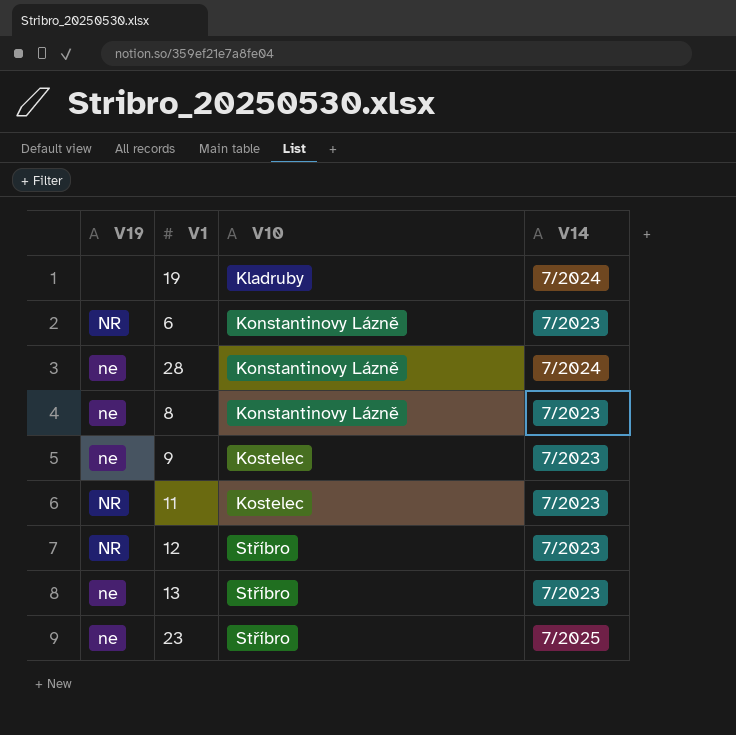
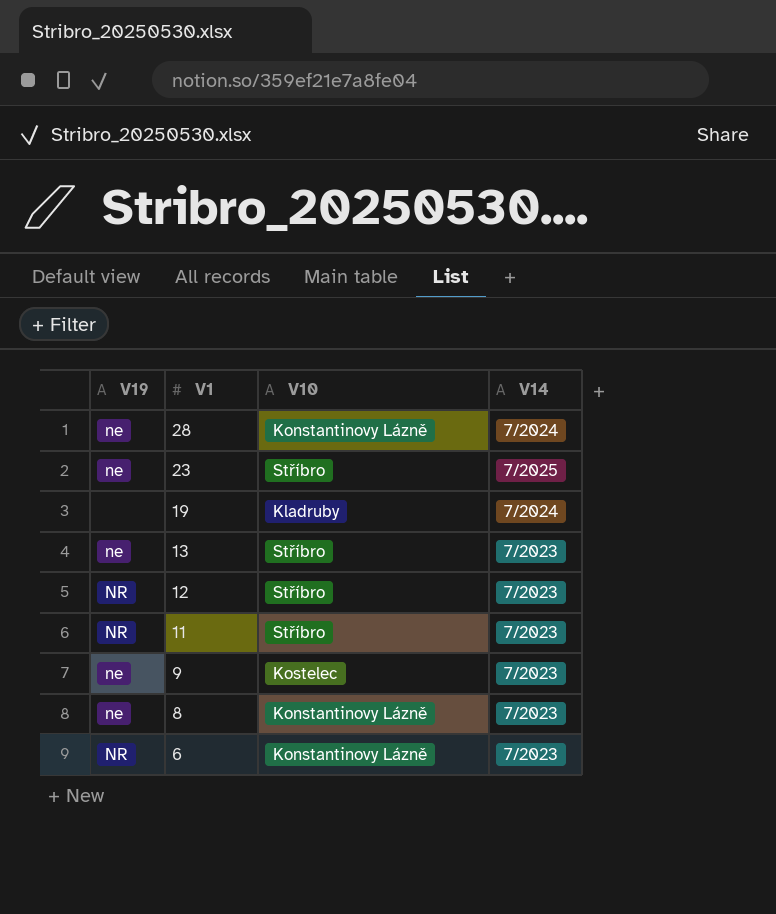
row order: V10 ascending -> V1 descending
11 | V10: Kostelec -> Stříbro

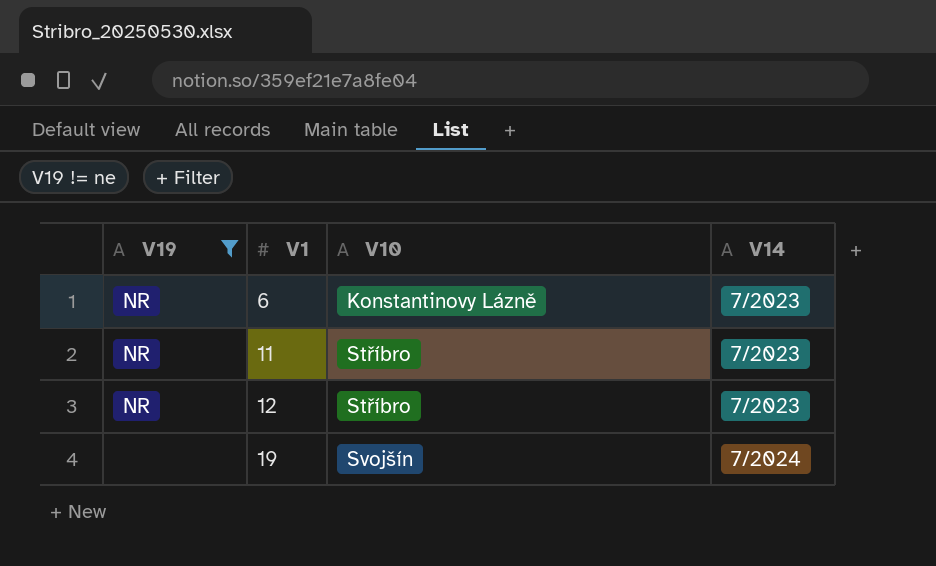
filter: none -> V19 != ne
row order: V1 descending -> V1 ascending
19 | V10: Kladruby -> Svojšín

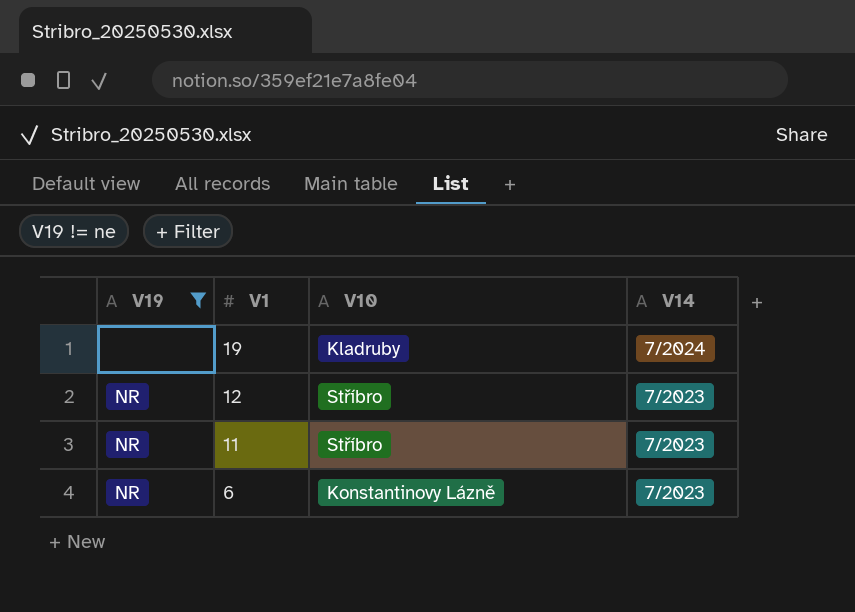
row order: V1 ascending -> V1 descending
19 | V10: Svojšín -> Kladruby

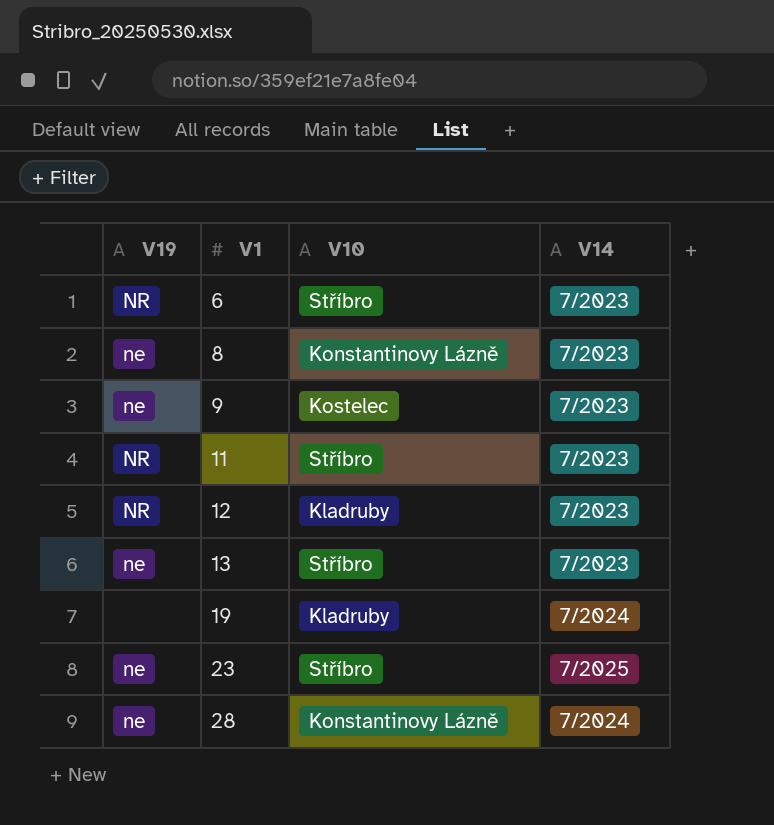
filter: V19 != ne -> none
row order: V1 descending -> V1 ascending
6 | V10: Konstantinovy Lázně -> Stříbro
12 | V10: Stříbro -> Kladruby

